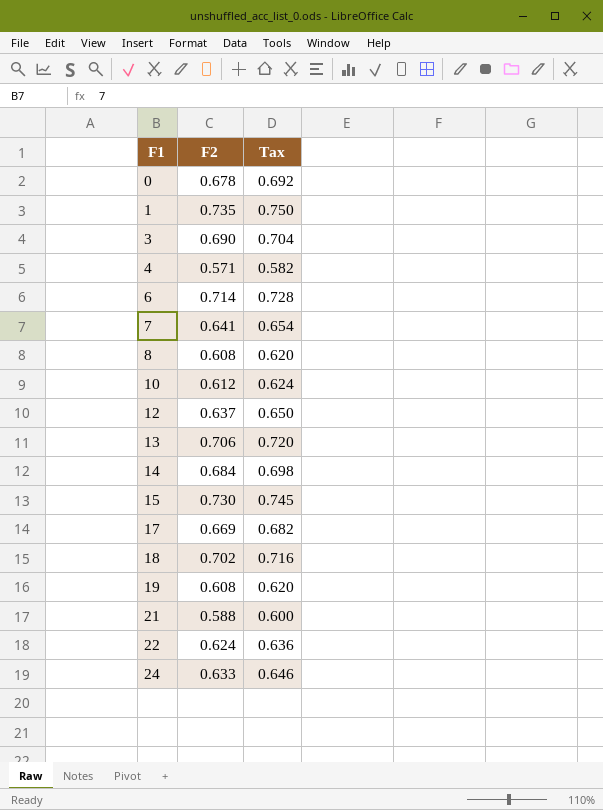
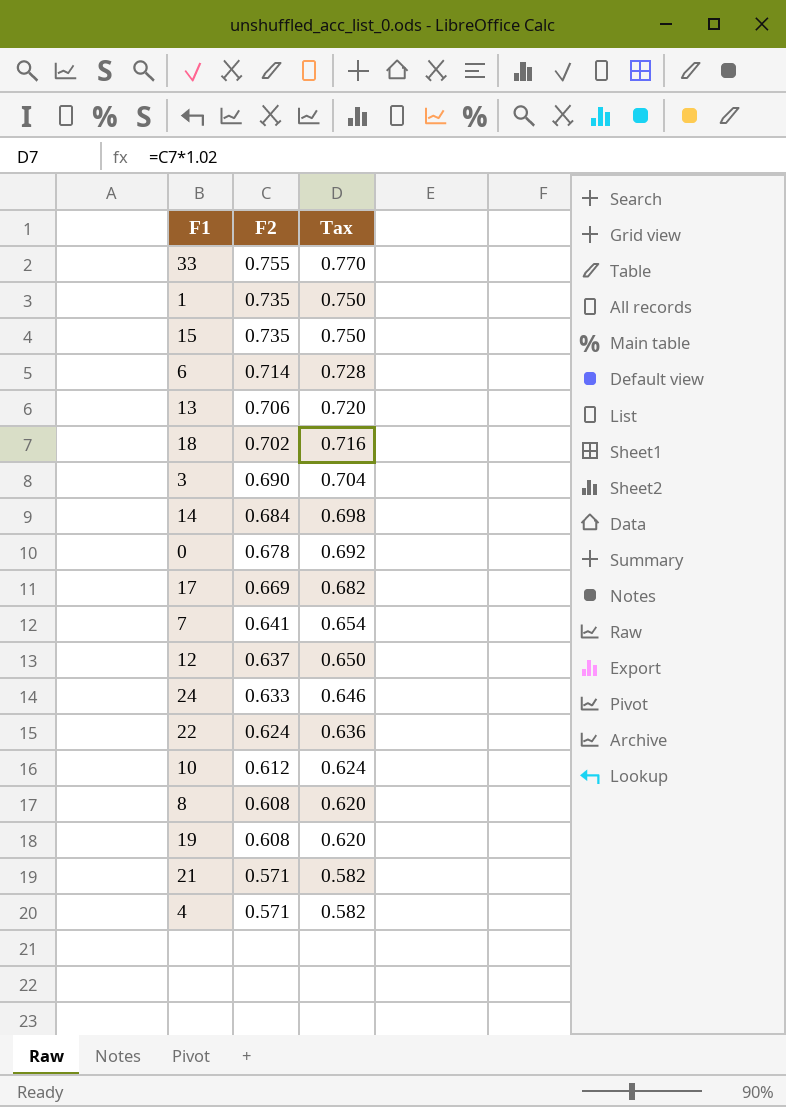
row order: F1 ascending -> F2 descending
row 33: none -> 0.755 | 0.770
15 | F2: 0.730 -> 0.735
15 | Tax: 0.745 -> 0.750
21 | F2: 0.588 -> 0.571
21 | Tax: 0.600 -> 0.582

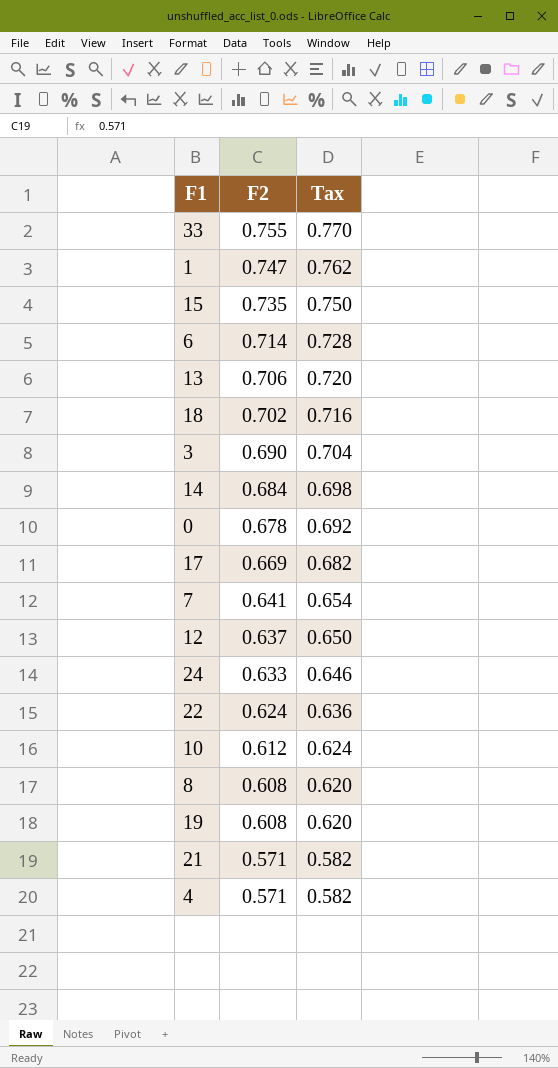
1 | F2: 0.735 -> 0.747
1 | Tax: 0.750 -> 0.762

